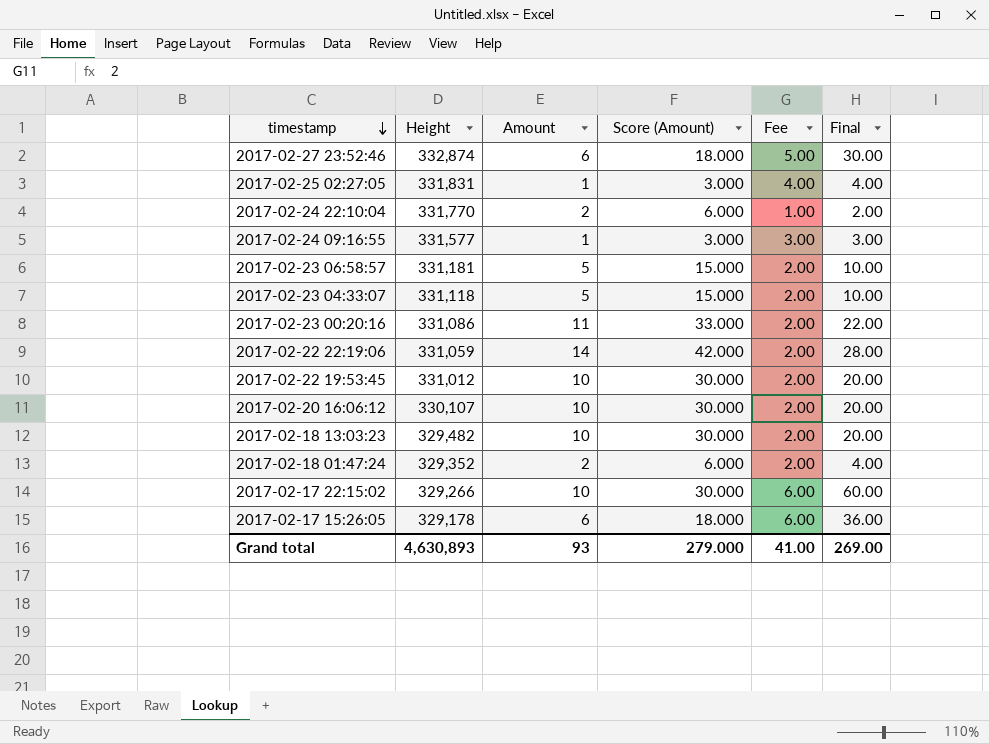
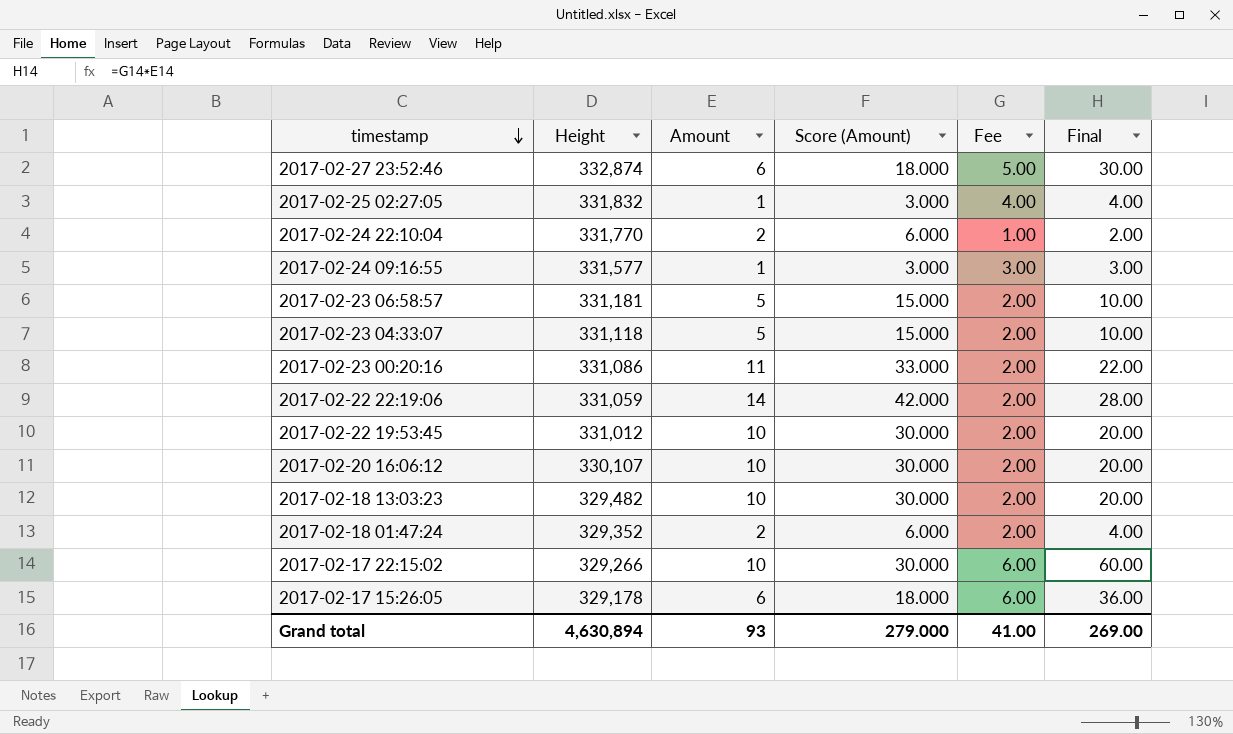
2017-02-25 02:27:05 | Height: 331,831 -> 331,832
Grand total | Height: 4,630,893 -> 4,630,894

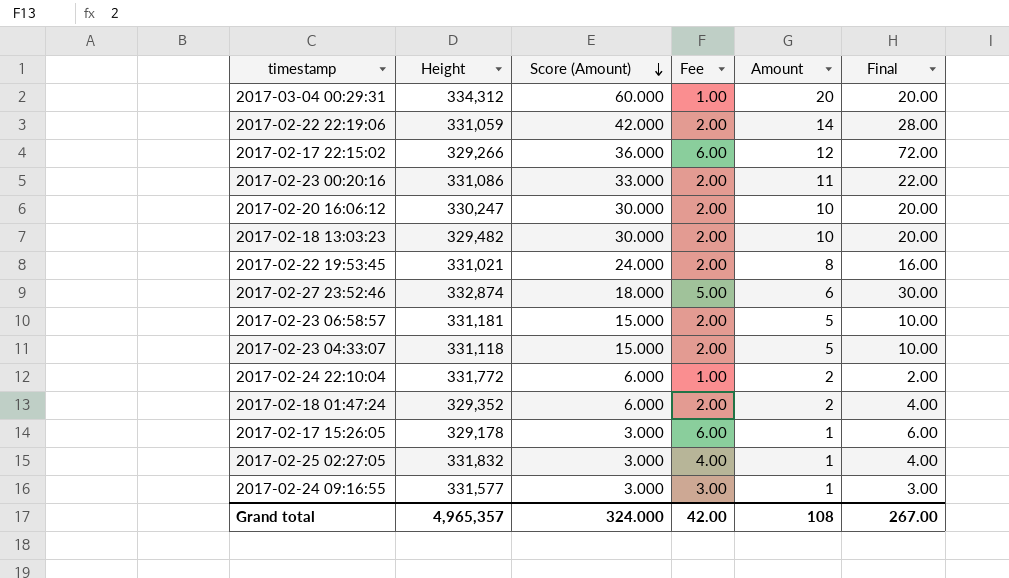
row order: timestamp descending -> Score (Amount) descending
column Amount | position: 3 -> 5
row 2017-03-04 00:29:31: none -> 334,312 | 60.000 | 1.00 | 20 | 20.00
2017-02-17 22:15:02 | Score (Amount): 30.000 -> 36.000
2017-02-17 22:15:02 | Amount: 10 -> 12
2017-02-17 22:15:02 | Final: 60.00 -> 72.00
2017-02-20 16:06:12 | Height: 330,107 -> 330,247
2017-02-22 19:53:45 | Height: 331,012 -> 331,021
2017-02-22 19:53:45 | Score (Amount): 30.000 -> 24.000
2017-02-22 19:53:45 | Amount: 10 -> 8
2017-02-22 19:53:45 | Final: 20.00 -> 16.00
2017-02-24 22:10:04 | Height: 331,770 -> 331,772
2017-02-17 15:26:05 | Score (Amount): 18.000 -> 3.000
2017-02-17 15:26:05 | Amount: 6 -> 1
2017-02-17 15:26:05 | Final: 36.00 -> 6.00
Grand total | Height: 4,630,894 -> 4,965,357
Grand total | Score (Amount): 279.000 -> 324.000
Grand total | Fee: 41.00 -> 42.00
Grand total | Amount: 93 -> 108
Grand total | Final: 269.00 -> 267.00

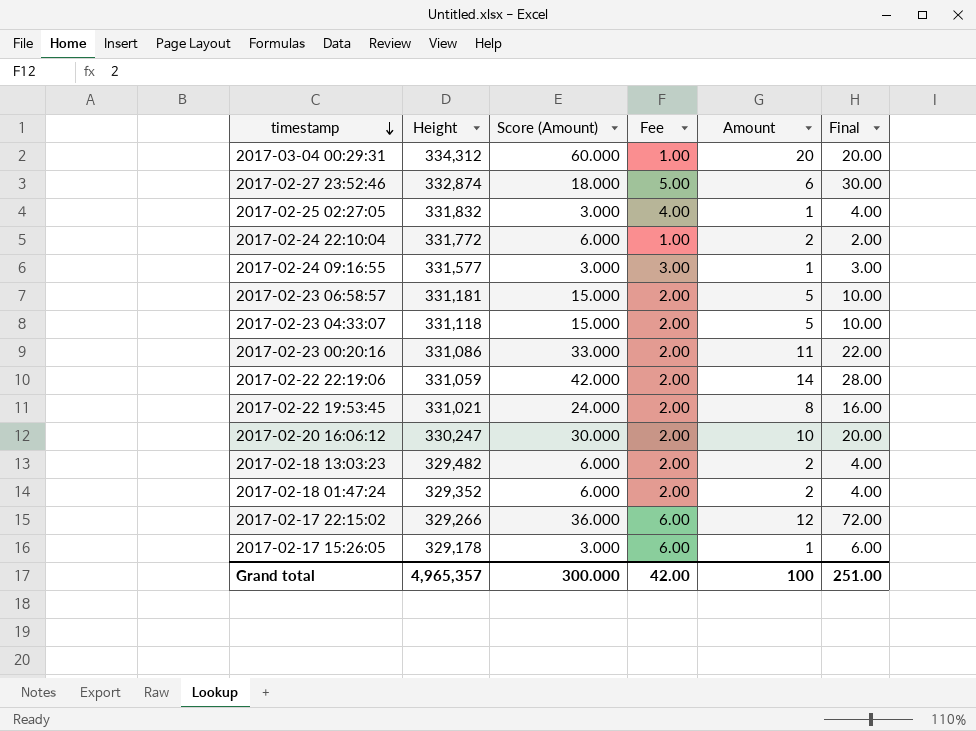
row order: Score (Amount) descending -> timestamp descending
2017-02-18 13:03:23 | Score (Amount): 30.000 -> 6.000
2017-02-18 13:03:23 | Amount: 10 -> 2
2017-02-18 13:03:23 | Final: 20.00 -> 4.00
Grand total | Score (Amount): 324.000 -> 300.000
Grand total | Amount: 108 -> 100
Grand total | Final: 267.00 -> 251.00

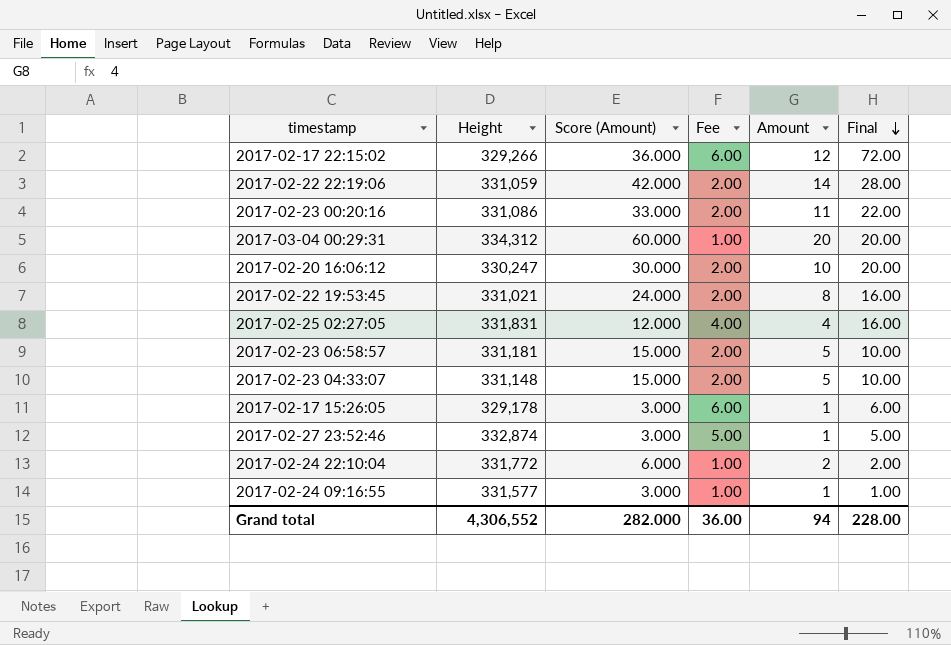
row order: timestamp descending -> Final descending
row 2017-02-18 13:03:23: 329,482 | 6.000 | 2.00 | 2 | 4.00 -> none
row 2017-02-18 01:47:24: 329,352 | 6.000 | 2.00 | 2 | 4.00 -> none
2017-02-25 02:27:05 | Height: 331,832 -> 331,831
2017-02-25 02:27:05 | Score (Amount): 3.000 -> 12.000
2017-02-25 02:27:05 | Amount: 1 -> 4
2017-02-25 02:27:05 | Final: 4.00 -> 16.00
2017-02-23 04:33:07 | Height: 331,118 -> 331,148
2017-02-27 23:52:46 | Score (Amount): 18.000 -> 3.000
2017-02-27 23:52:46 | Amount: 6 -> 1
2017-02-27 23:52:46 | Final: 30.00 -> 5.00
2017-02-24 09:16:55 | Fee: 3.00 -> 1.00
2017-02-24 09:16:55 | Final: 3.00 -> 1.00
Grand total | Height: 4,965,357 -> 4,306,552
Grand total | Score (Amount): 300.000 -> 282.000
Grand total | Fee: 42.00 -> 36.00
Grand total | Amount: 100 -> 94
Grand total | Final: 251.00 -> 228.00

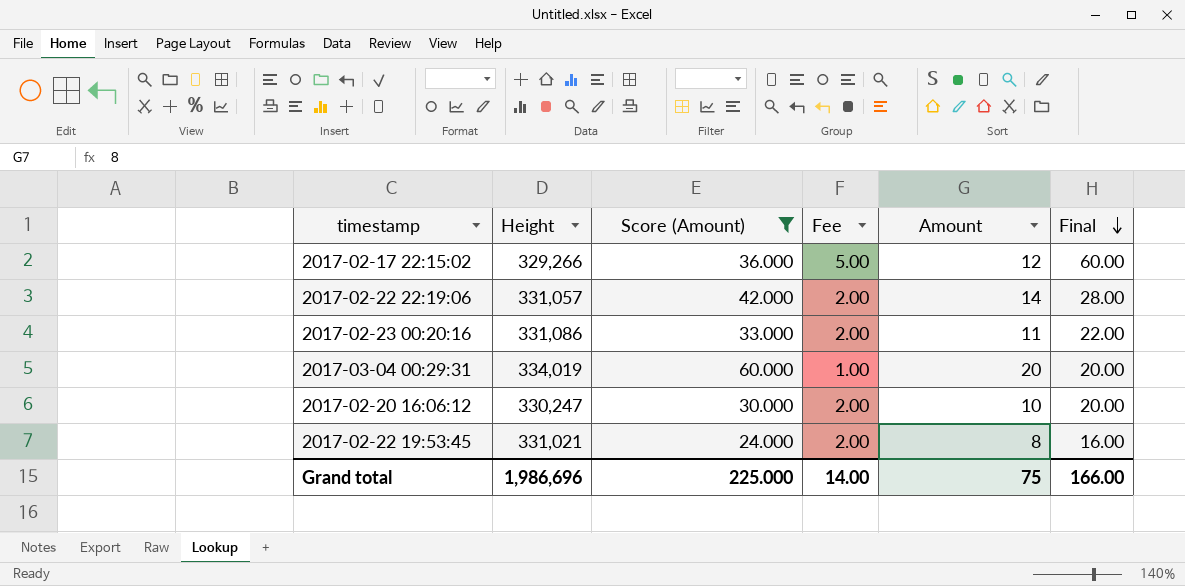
filter: none -> Score (Amount) >= 24.000
2017-02-17 22:15:02 | Fee: 6.00 -> 5.00
2017-02-17 22:15:02 | Final: 72.00 -> 60.00
2017-02-22 22:19:06 | Height: 331,059 -> 331,057
2017-03-04 00:29:31 | Height: 334,312 -> 334,019
Grand total | Height: 4,306,552 -> 1,986,696
Grand total | Score (Amount): 282.000 -> 225.000
Grand total | Fee: 36.00 -> 14.00
Grand total | Amount: 94 -> 75
Grand total | Final: 228.00 -> 166.00

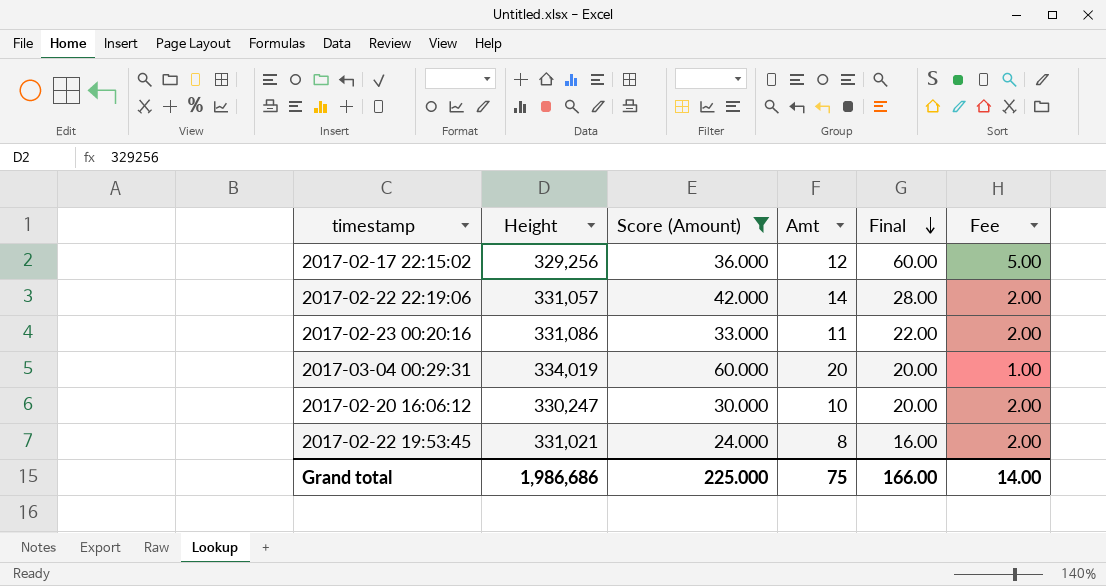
column name: Amount -> Amt
column Fee | position: 4 -> 6
2017-02-17 22:15:02 | Height: 329,266 -> 329,256
Grand total | Height: 1,986,696 -> 1,986,686

